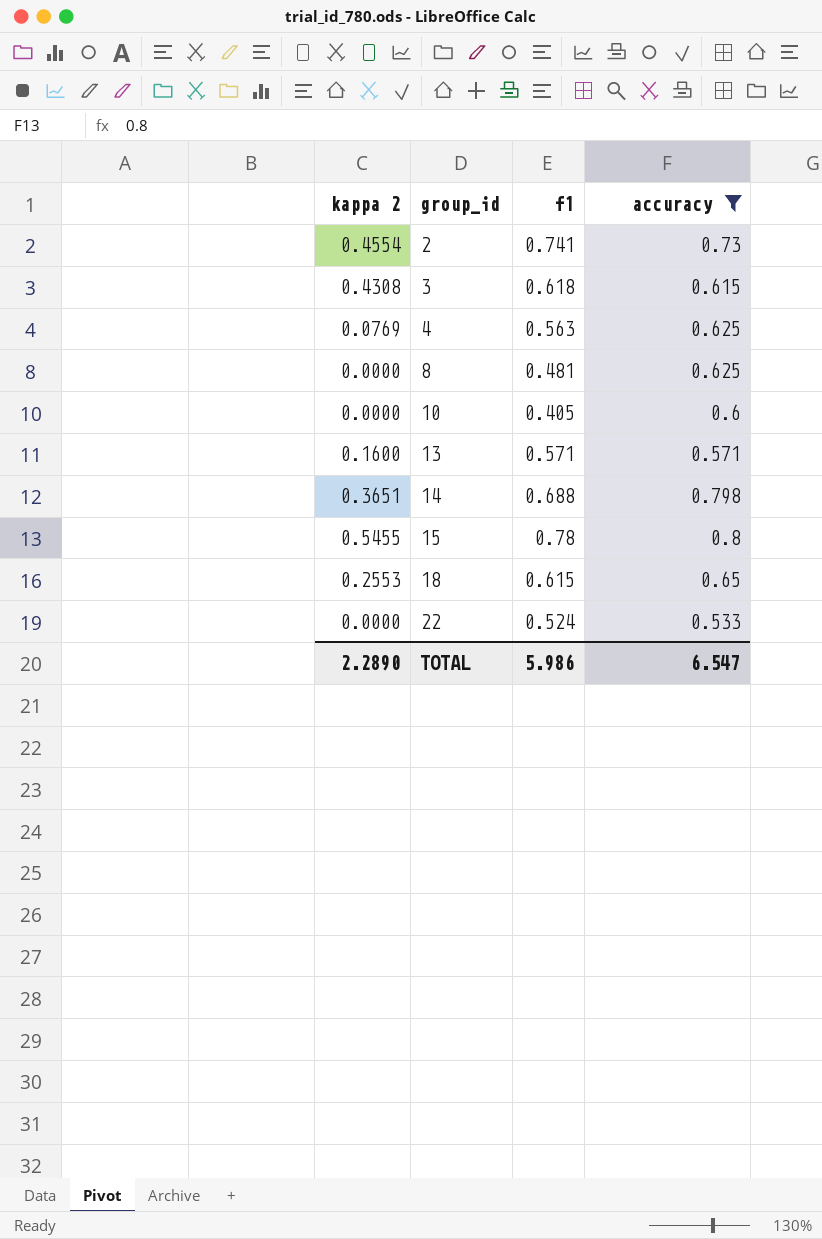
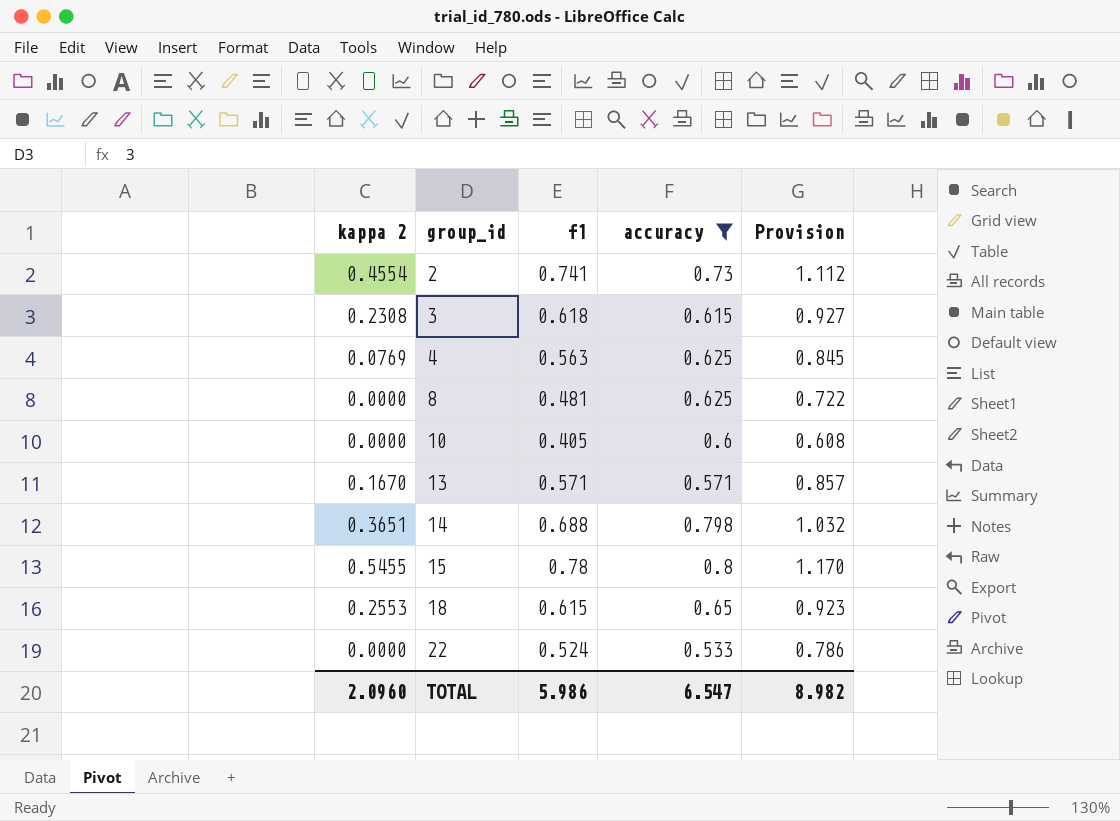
column Provision | formula: none -> [f1] * 1.5
3 | kappa 2: 0.4308 -> 0.2308
13 | kappa 2: 0.1600 -> 0.1670
TOTAL | kappa 2: 2.2890 -> 2.0960

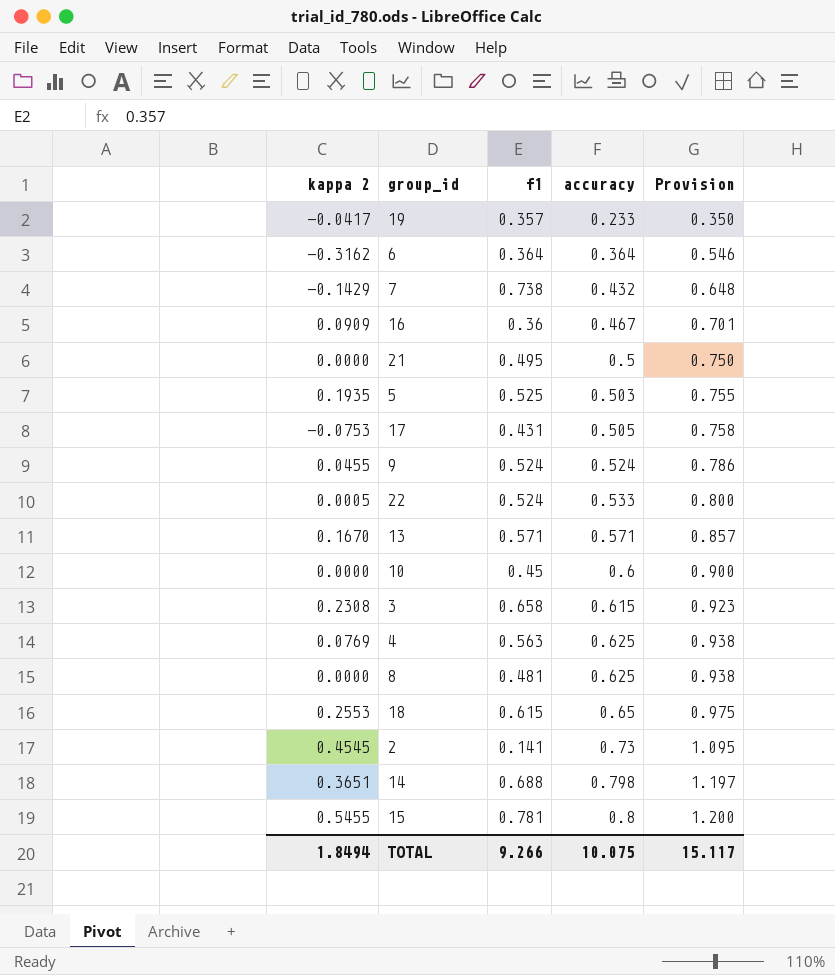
filter: accuracy >= 0.533 -> none
row order: group_id ascending -> accuracy ascending
column Provision | formula: [f1] * 1.5 -> [accuracy] * 1.5
22 | kappa 2: 0.0000 -> 0.0005
10 | f1: 0.405 -> 0.45
3 | f1: 0.618 -> 0.658
2 | kappa 2: 0.4554 -> 0.4545
2 | f1: 0.741 -> 0.141
15 | f1: 0.78 -> 0.781
TOTAL | kappa 2: 2.0960 -> 1.8494
TOTAL | f1: 5.986 -> 9.266
TOTAL | accuracy: 6.547 -> 10.075
TOTAL | Provision: 8.982 -> 15.117

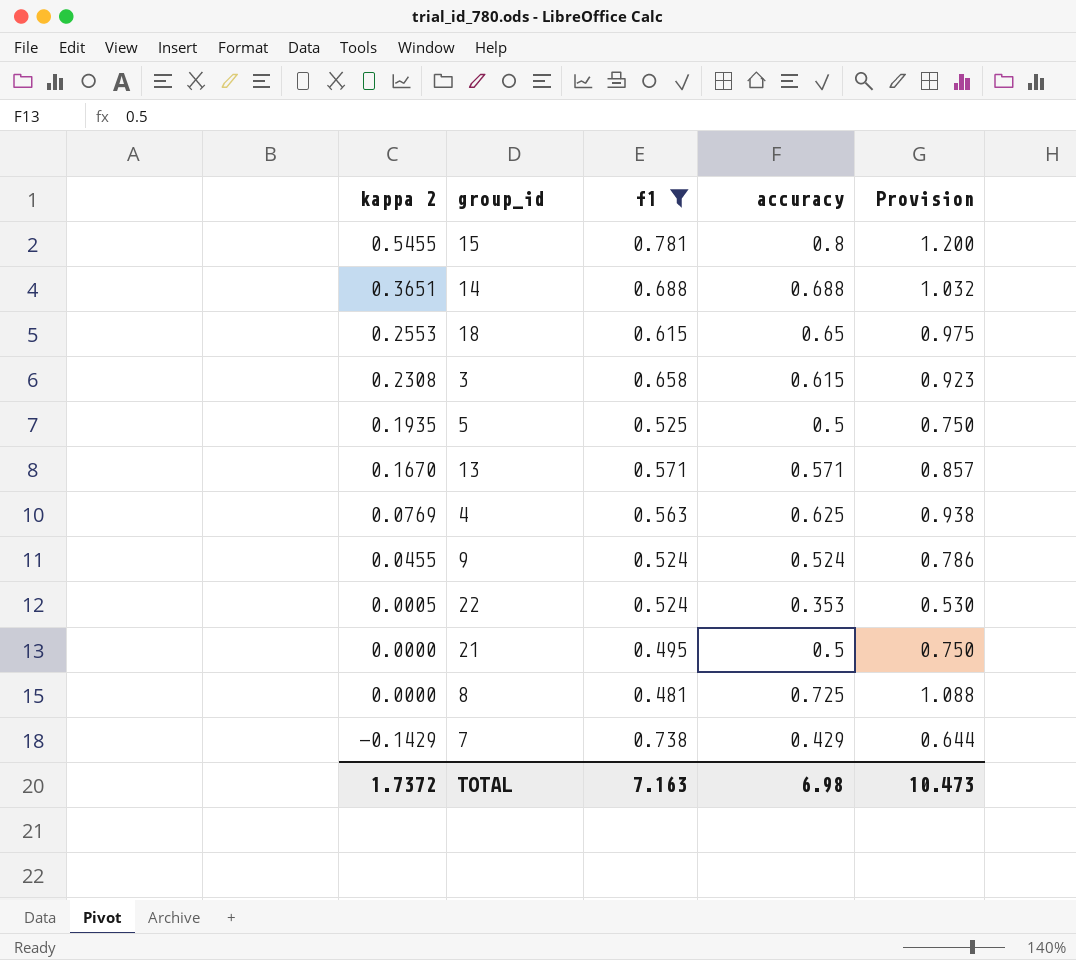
filter: none -> f1 >= 0.481
row order: accuracy ascending -> kappa 2 descending
14 | accuracy: 0.798 -> 0.688
14 | Provision: 1.197 -> 1.032
5 | accuracy: 0.503 -> 0.5
5 | Provision: 0.755 -> 0.750
22 | accuracy: 0.533 -> 0.353
22 | Provision: 0.800 -> 0.530
8 | accuracy: 0.625 -> 0.725
8 | Provision: 0.938 -> 1.088
7 | accuracy: 0.432 -> 0.429
7 | Provision: 0.648 -> 0.644
TOTAL | kappa 2: 1.8494 -> 1.7372
TOTAL | f1: 9.266 -> 7.163
TOTAL | accuracy: 10.075 -> 6.98
TOTAL | Provision: 15.117 -> 10.473

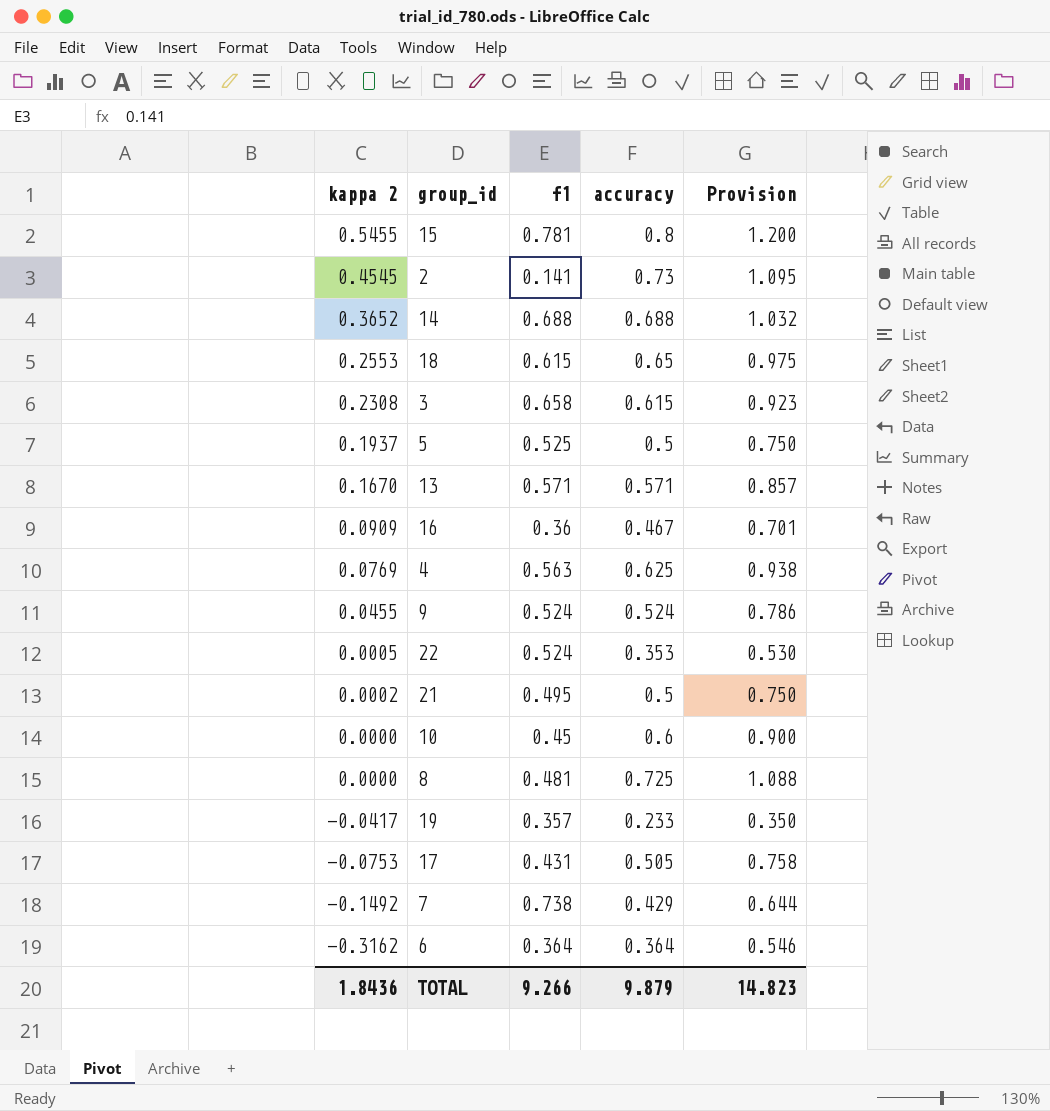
filter: f1 >= 0.481 -> none
14 | kappa 2: 0.3651 -> 0.3652
5 | kappa 2: 0.1935 -> 0.1937
21 | kappa 2: 0.0000 -> 0.0002
7 | kappa 2: -0.1429 -> -0.1492
TOTAL | kappa 2: 1.7372 -> 1.8436
TOTAL | f1: 7.163 -> 9.266
TOTAL | accuracy: 6.98 -> 9.879
TOTAL | Provision: 10.473 -> 14.823

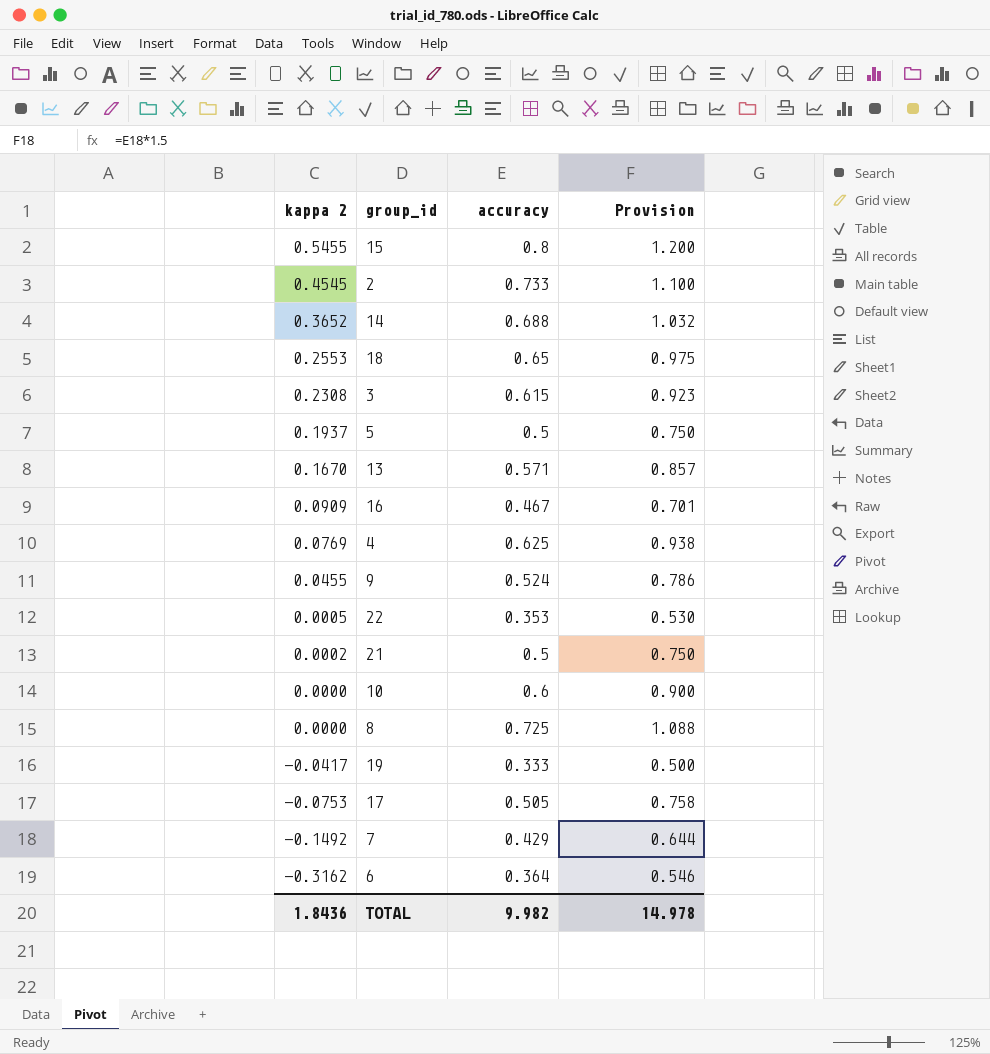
column f1 | position: 3 -> none
2 | accuracy: 0.73 -> 0.733
2 | Provision: 1.095 -> 1.100
19 | accuracy: 0.233 -> 0.333
19 | Provision: 0.350 -> 0.500
TOTAL | accuracy: 9.879 -> 9.982
TOTAL | Provision: 14.823 -> 14.978

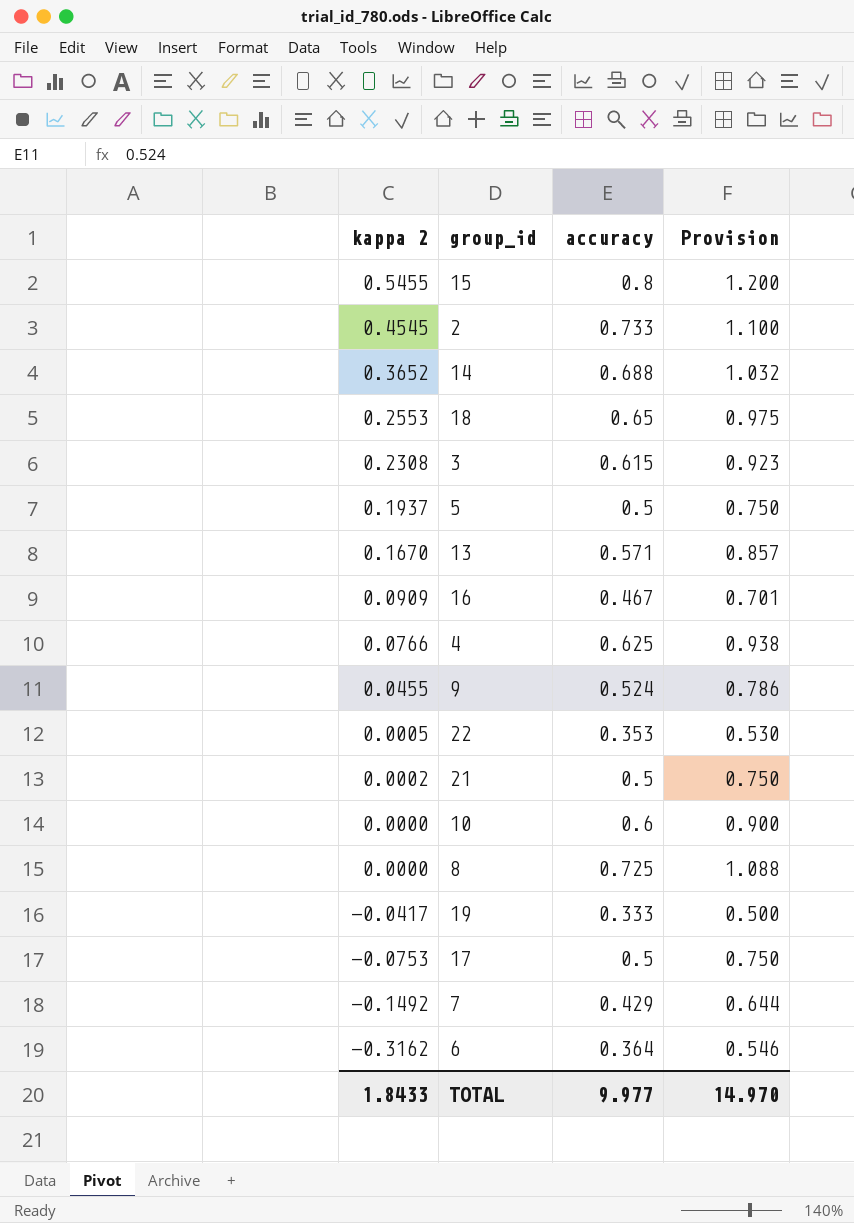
4 | kappa 2: 0.0769 -> 0.0766
17 | accuracy: 0.505 -> 0.5
17 | Provision: 0.758 -> 0.750
TOTAL | kappa 2: 1.8436 -> 1.8433
TOTAL | accuracy: 9.982 -> 9.977
TOTAL | Provision: 14.978 -> 14.970

